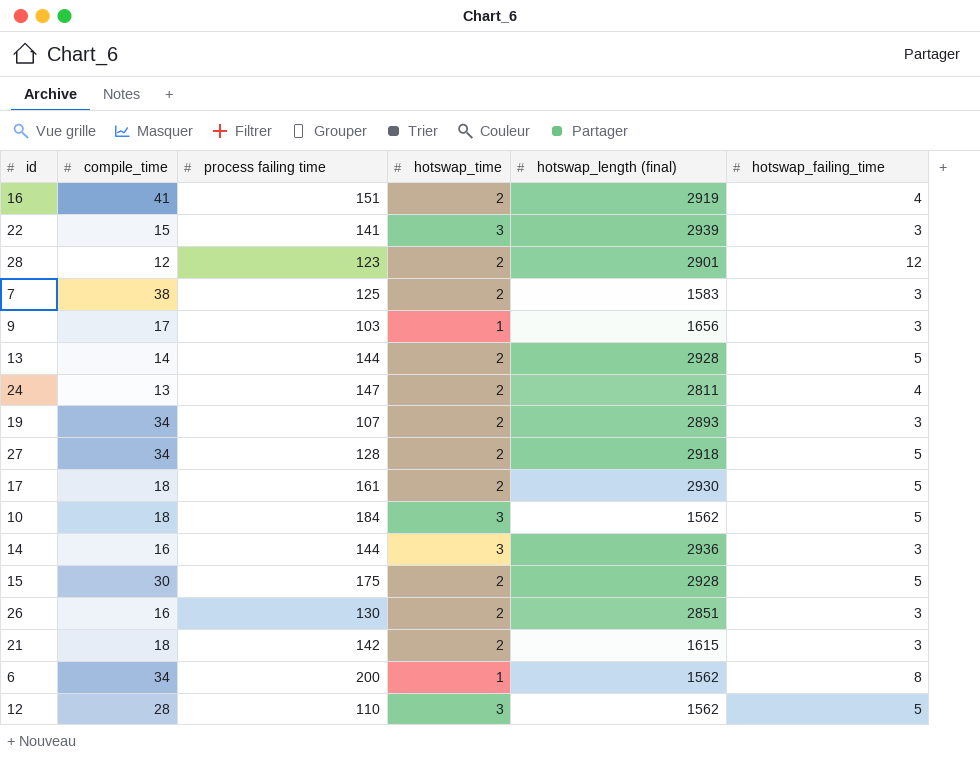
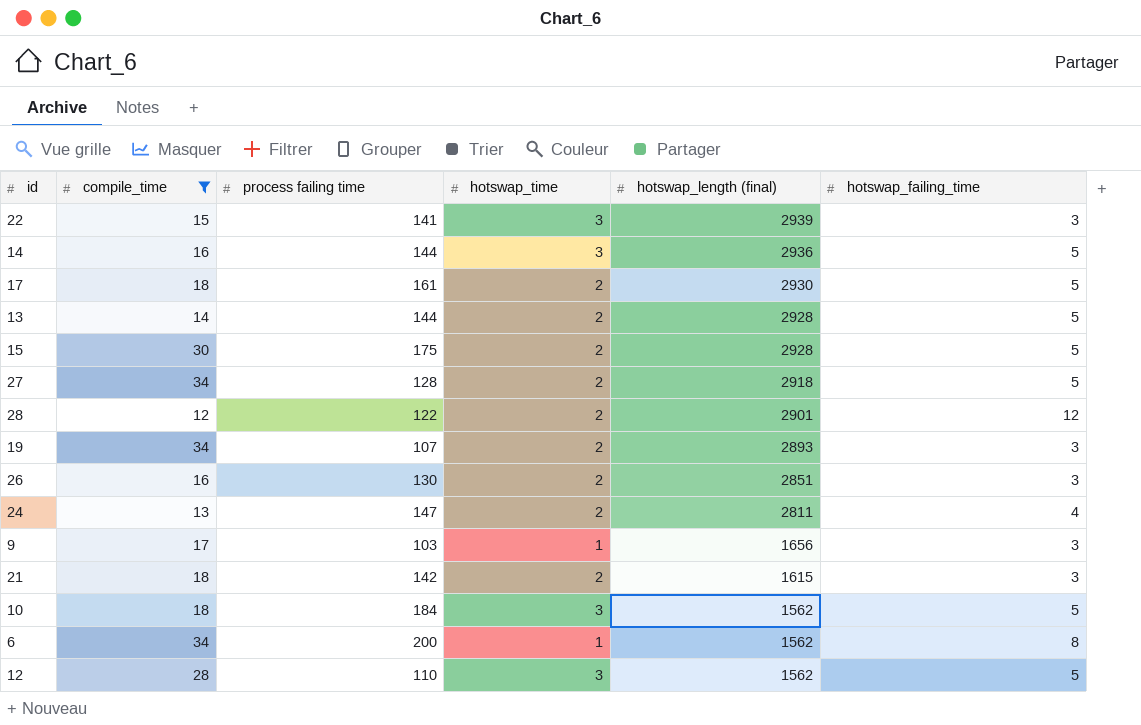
filter: none -> compile_time <= 34
row order: none -> hotswap_length (final) descending
14 | hotswap_failing_time: 3 -> 5
28 | process failing time: 123 -> 122

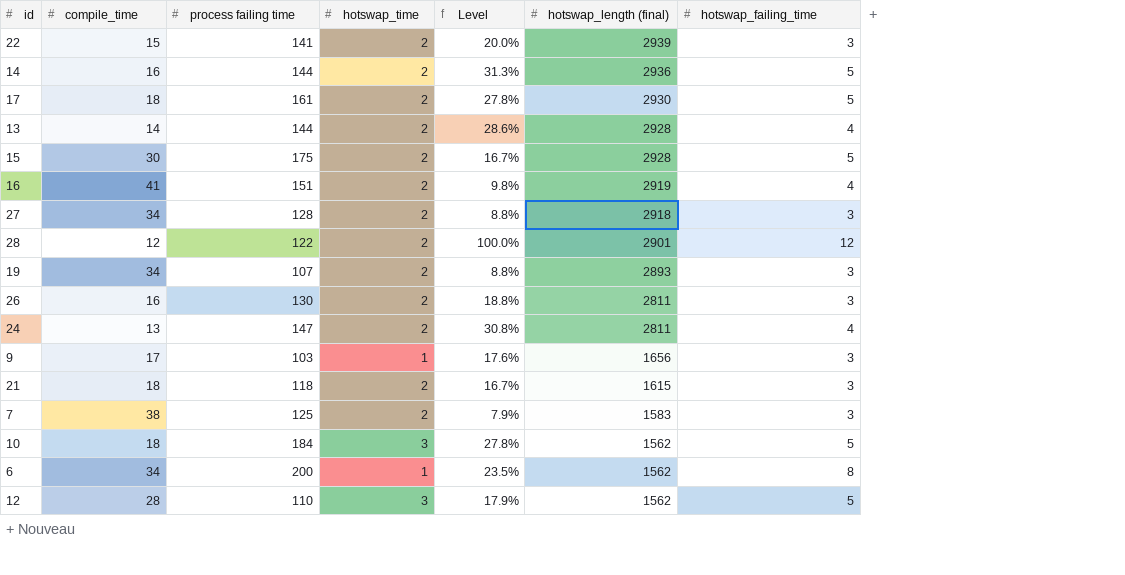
filter: compile_time <= 34 -> none
column Level | formula: none -> [hotswap_failing_time] / [compile_time]
22 | hotswap_time: 3 -> 2
14 | hotswap_time: 3 -> 2
13 | hotswap_failing_time: 5 -> 4
27 | hotswap_failing_time: 5 -> 3
26 | hotswap_length (final): 2851 -> 2811
21 | process failing time: 142 -> 118

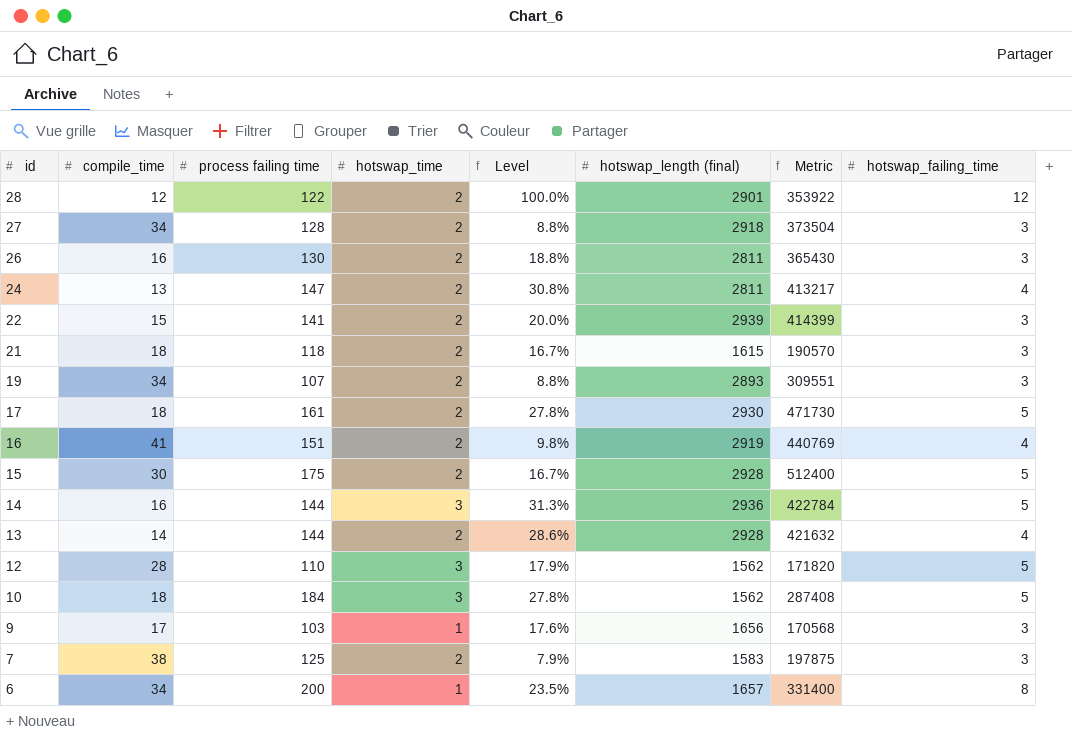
row order: hotswap_length (final) descending -> id descending
column Metric | formula: none -> [process failing time] * [hotswap_length (final)]
14 | hotswap_time: 2 -> 3
6 | hotswap_length (final): 1562 -> 1657

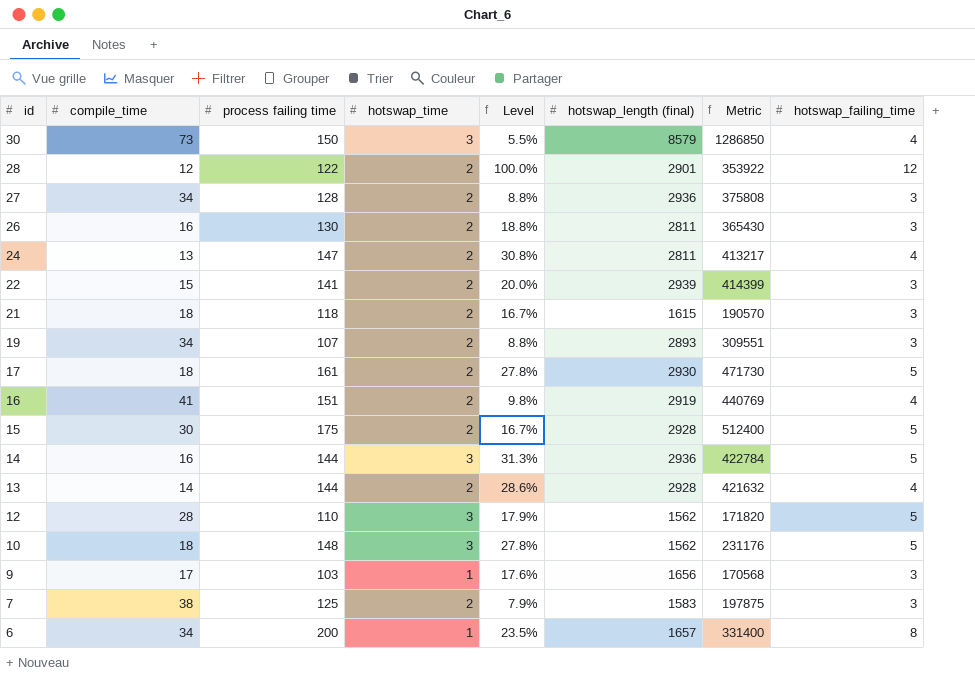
row 30: none -> 73 | 150 | 3 | 5.5% | 8579 | 1286850 | 4
27 | hotswap_length (final): 2918 -> 2936
27 | Metric: 373504 -> 375808
10 | process failing time: 184 -> 148
10 | Metric: 287408 -> 231176

